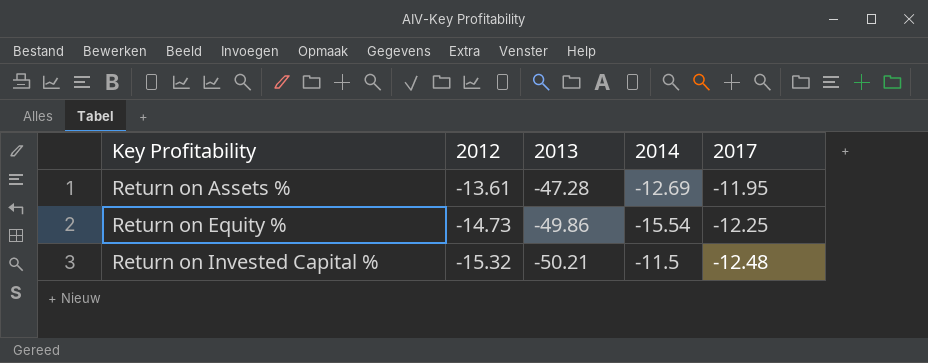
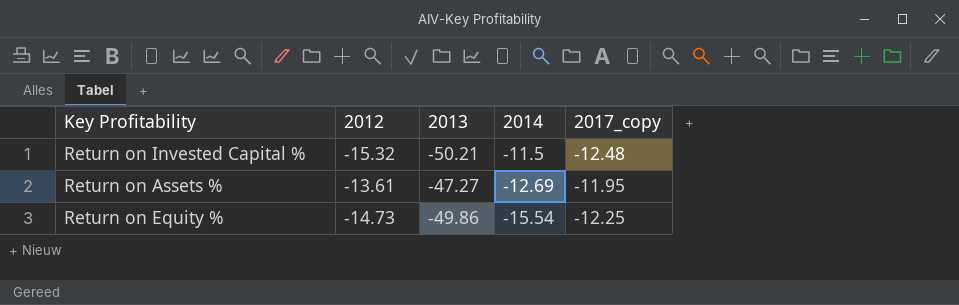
row order: Key Profitability ascending -> 2014 descending
column name: 2017 -> 2017_copy
Return on Assets % | 2013: -47.28 -> -47.27

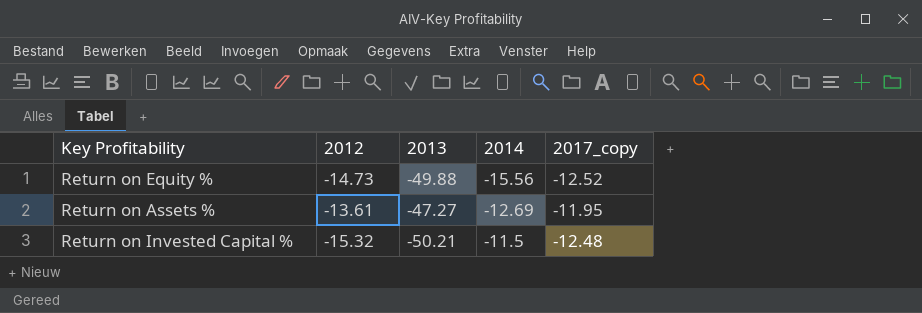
row order: 2014 descending -> 2014 ascending
Return on Equity % | 2013: -49.86 -> -49.88
Return on Equity % | 2014: -15.54 -> -15.56
Return on Equity % | 2017_copy: -12.25 -> -12.52

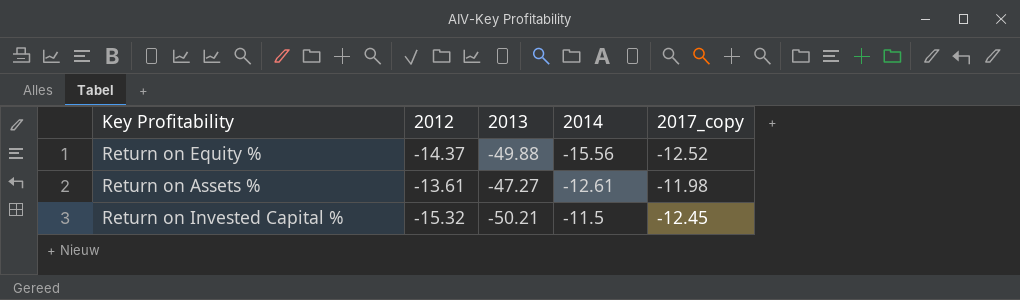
Return on Equity % | 2012: -14.73 -> -14.37
Return on Assets % | 2014: -12.69 -> -12.61
Return on Assets % | 2017_copy: -11.95 -> -11.98
Return on Invested Capital % | 2017_copy: -12.48 -> -12.45

